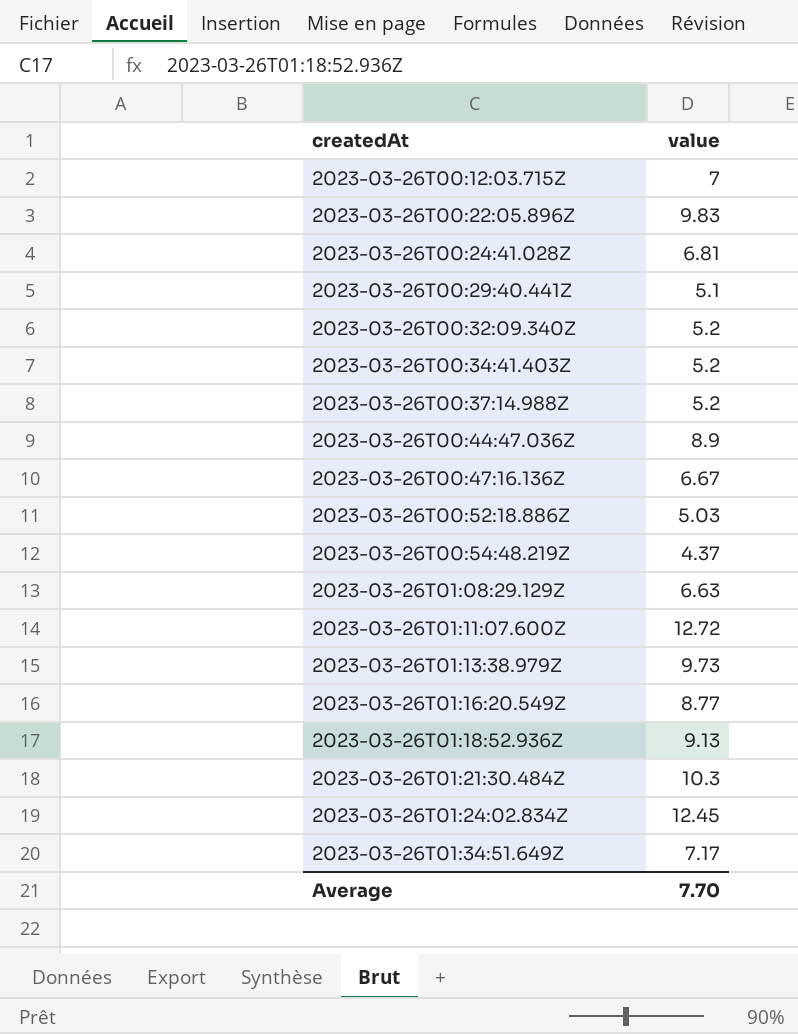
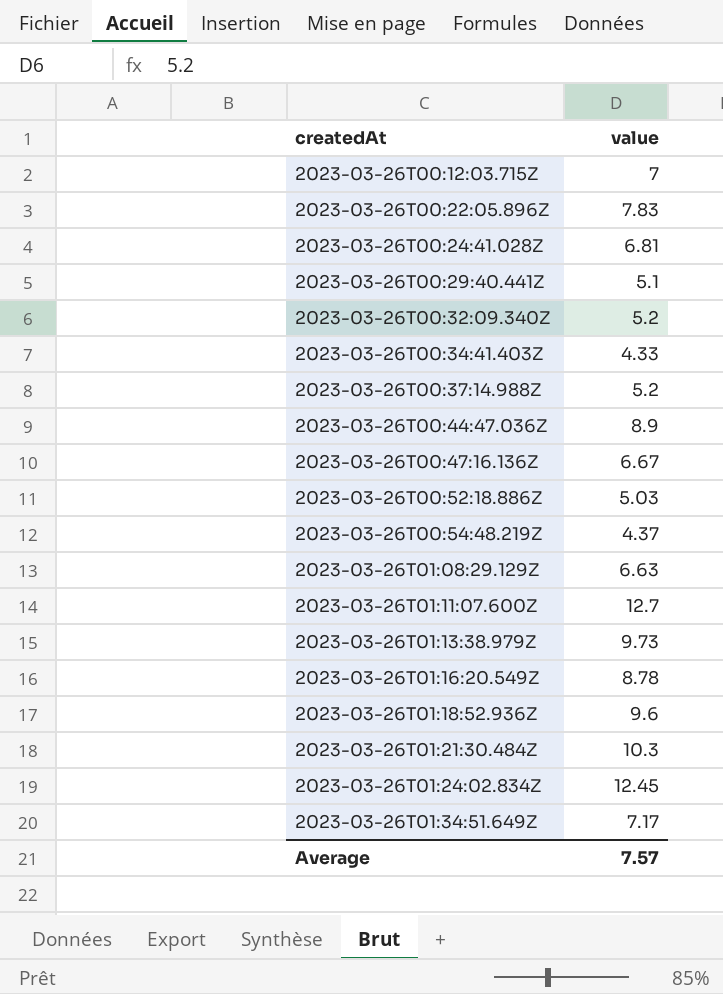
2023-03-26T00:22:05.896Z | value: 9.83 -> 7.83
2023-03-26T00:34:41.403Z | value: 5.2 -> 4.33
2023-03-26T01:11:07.600Z | value: 12.72 -> 12.7
2023-03-26T01:16:20.549Z | value: 8.77 -> 8.78
2023-03-26T01:18:52.936Z | value: 9.13 -> 9.6
Average | value: 7.70 -> 7.57

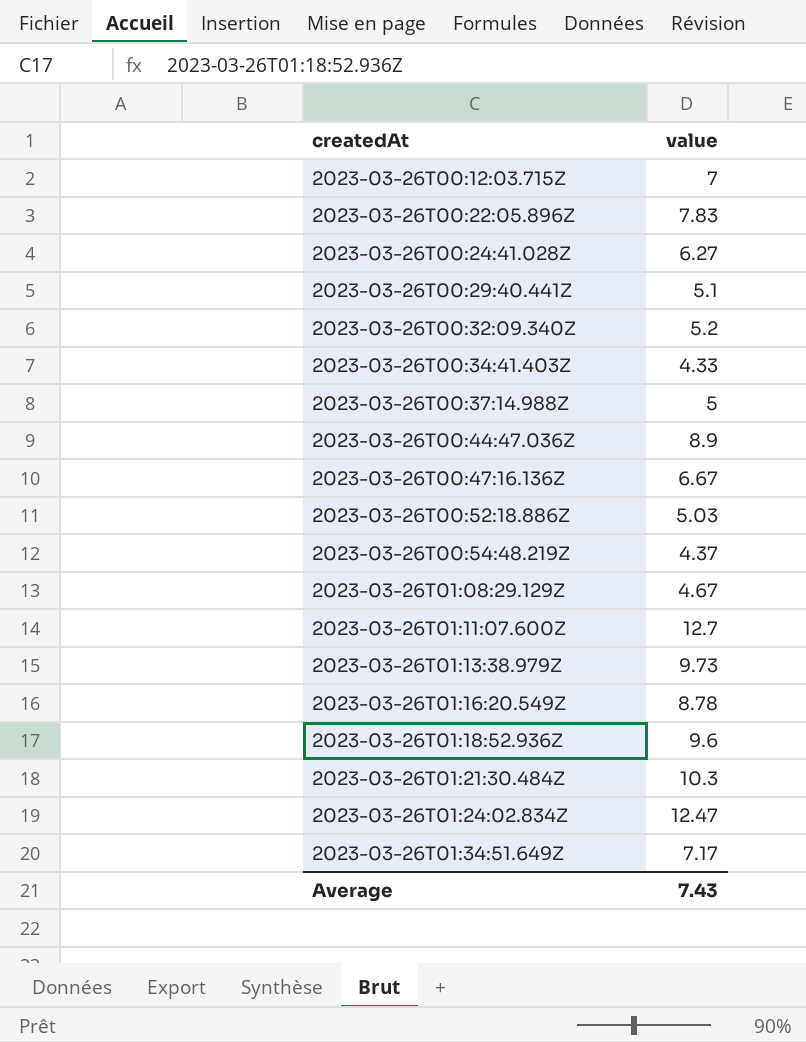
2023-03-26T00:24:41.028Z | value: 6.81 -> 6.27
2023-03-26T00:37:14.988Z | value: 5.2 -> 5
2023-03-26T01:08:29.129Z | value: 6.63 -> 4.67
2023-03-26T01:24:02.834Z | value: 12.45 -> 12.47
Average | value: 7.57 -> 7.43

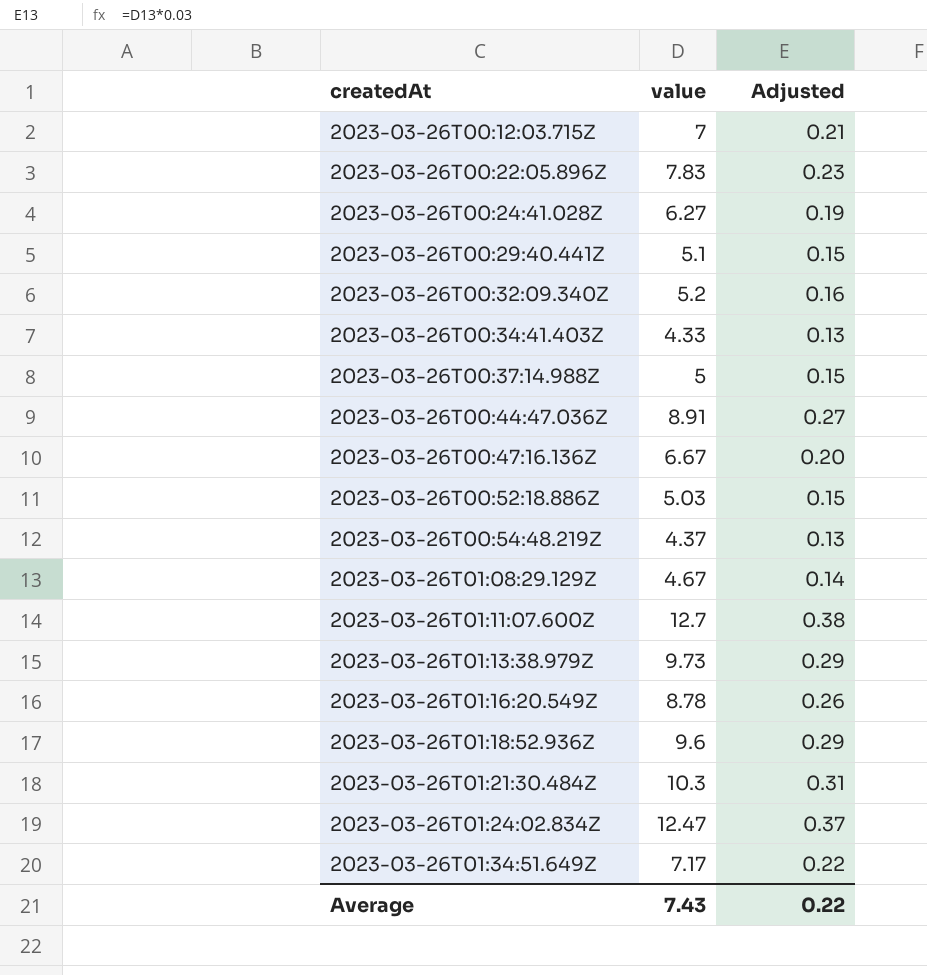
column Adjusted | formula: none -> [value] * 0.03
2023-03-26T00:44:47.036Z | value: 8.9 -> 8.91

